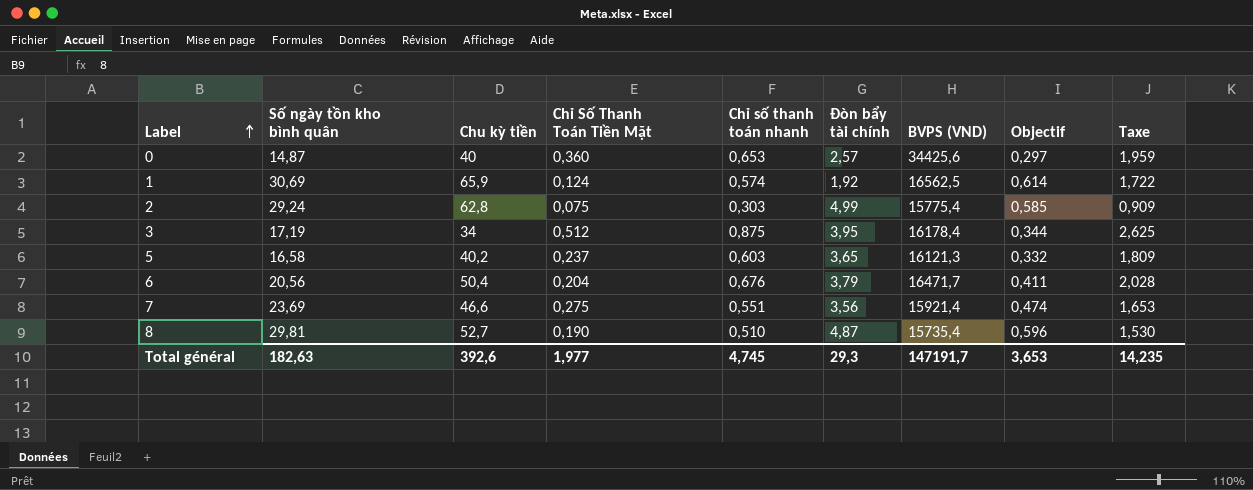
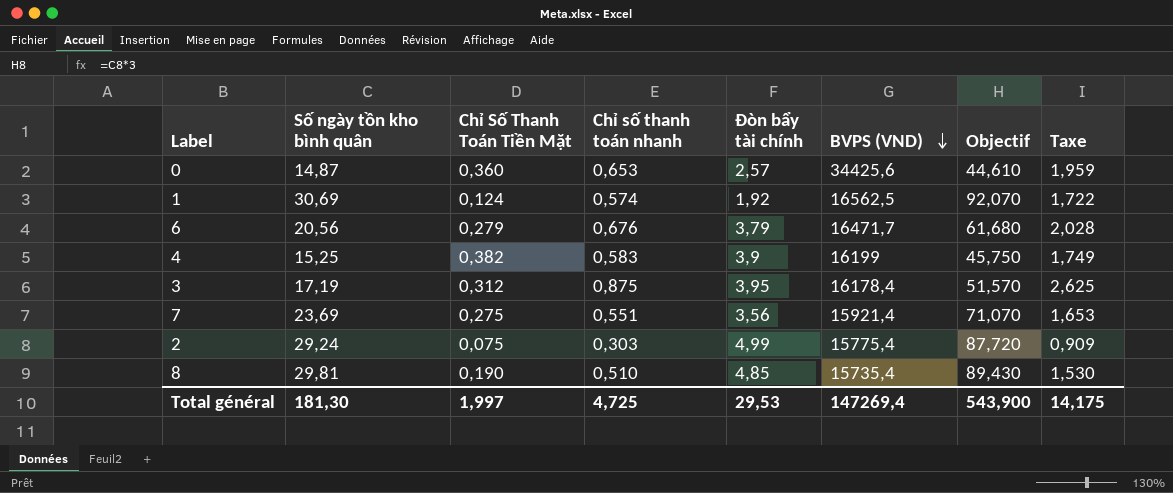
row order: Label ascending -> BVPS (VND) descending
column Chu kỳ tiền | position: 3 -> none
column Objectif | formula: [Số ngày tồn kho bình quân] * 0,02 -> [Số ngày tồn kho bình quân] * 3
row 5: 16,58 | 40,2 | 0,237 | 0,603 | 3,65 | 16121,3 | 0,332 | 1,809 -> none
6 | Chỉ Số Thanh Toán Tiền Mặt: 0,204 -> 0,279
row 4: none -> 15,25 | 0,382 | 0,583 | 3,9 | 16199 | 45,750 | 1,749
3 | Chỉ Số Thanh Toán Tiền Mặt: 0,512 -> 0,312
8 | Đòn bẩy tài chính: 4,87 -> 4,85
Total général | Số ngày tồn kho bình quân: 182,63 -> 181,30
Total général | Chỉ Số Thanh Toán Tiền Mặt: 1,977 -> 1,997
Total général | Chỉ số thanh toán nhanh: 4,745 -> 4,725
Total général | Đòn bẩy tài chính: 29,3 -> 29,53
Total général | BVPS (VND): 147191,7 -> 147269,4
Total général | Objectif: 3,653 -> 543,900
Total général | Taxe: 14,235 -> 14,175

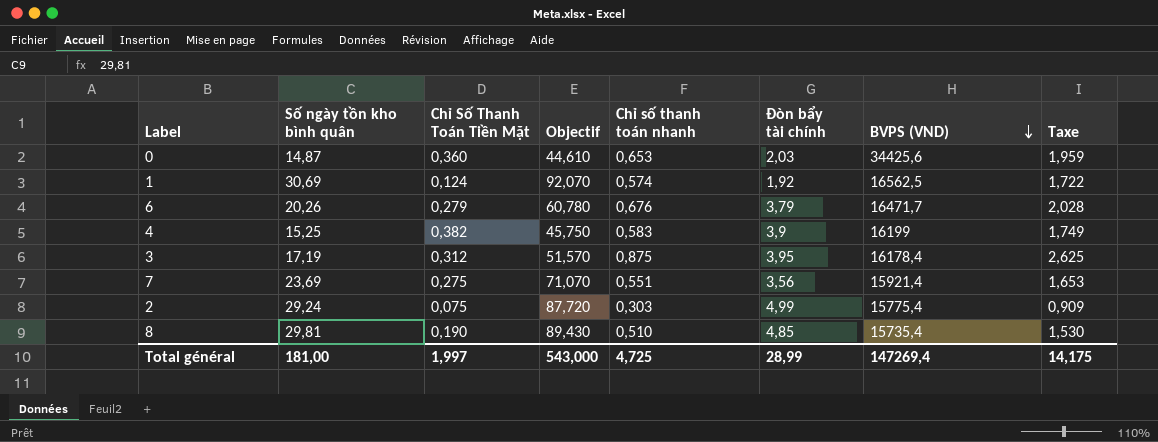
column Objectif | position: 7 -> 4
0 | Đòn bẩy tài chính: 2,57 -> 2,03
6 | Số ngày tồn kho bình quân: 20,56 -> 20,26
6 | Objectif: 61,680 -> 60,780
Total général | Số ngày tồn kho bình quân: 181,30 -> 181,00
Total général | Objectif: 543,900 -> 543,000
Total général | Đòn bẩy tài chính: 29,53 -> 28,99

